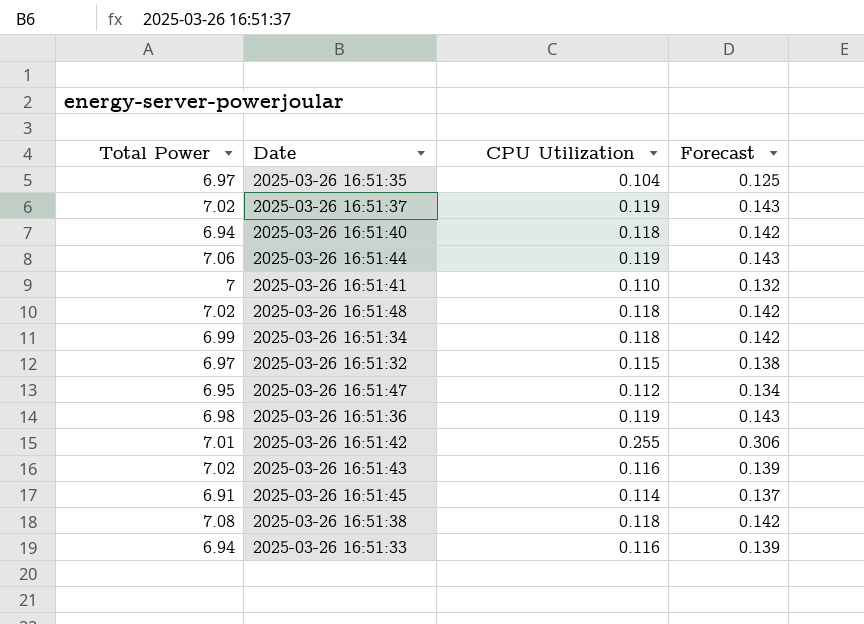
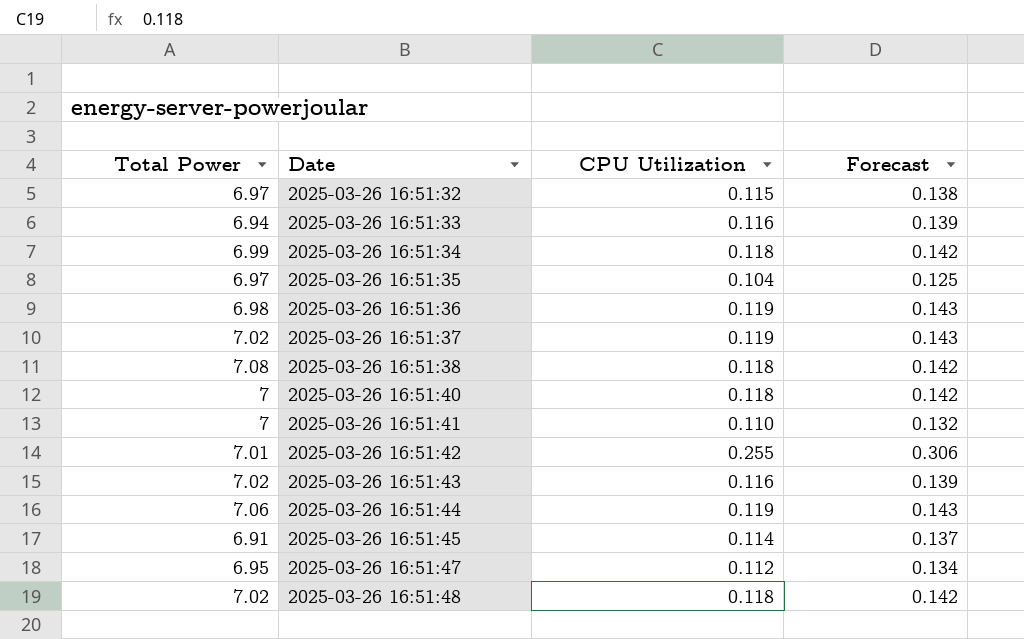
row order: none -> Date ascending
2025-03-26 16:51:40 | Total Power: 6.94 -> 7

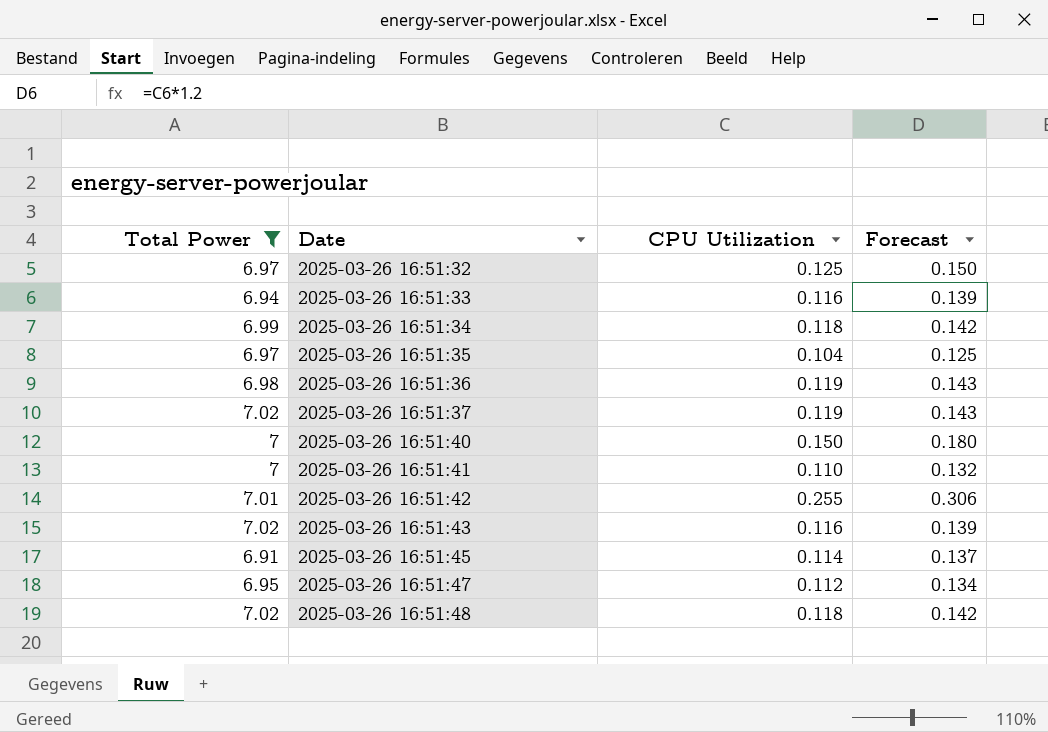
filter: none -> Total Power <= 7.02
2025-03-26 16:51:32 | CPU Utilization: 0.115 -> 0.125
2025-03-26 16:51:32 | Forecast: 0.138 -> 0.150
2025-03-26 16:51:40 | CPU Utilization: 0.118 -> 0.150
2025-03-26 16:51:40 | Forecast: 0.142 -> 0.180

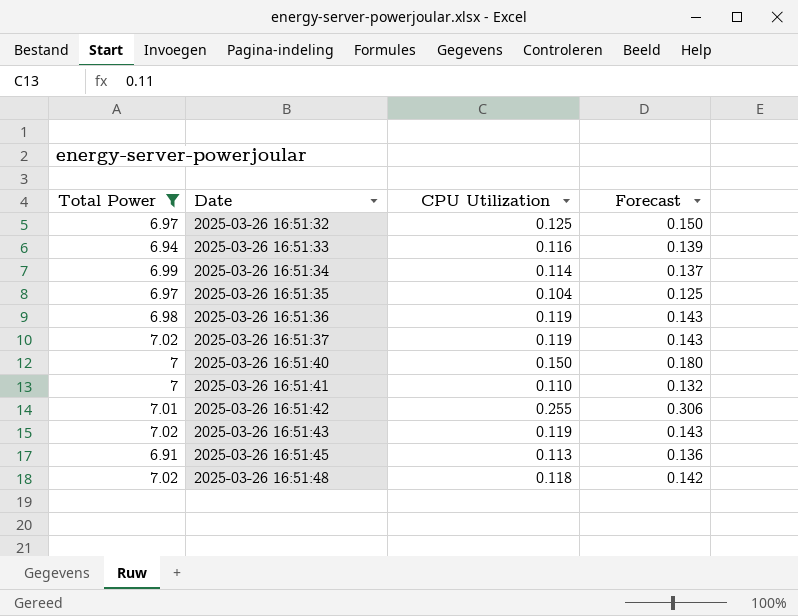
row 2025-03-26 16:51:47: 6.95 | 0.112 | 0.134 -> none
2025-03-26 16:51:34 | CPU Utilization: 0.118 -> 0.114
2025-03-26 16:51:34 | Forecast: 0.142 -> 0.137
2025-03-26 16:51:43 | CPU Utilization: 0.116 -> 0.119
2025-03-26 16:51:43 | Forecast: 0.139 -> 0.143
2025-03-26 16:51:45 | CPU Utilization: 0.114 -> 0.113
2025-03-26 16:51:45 | Forecast: 0.137 -> 0.136

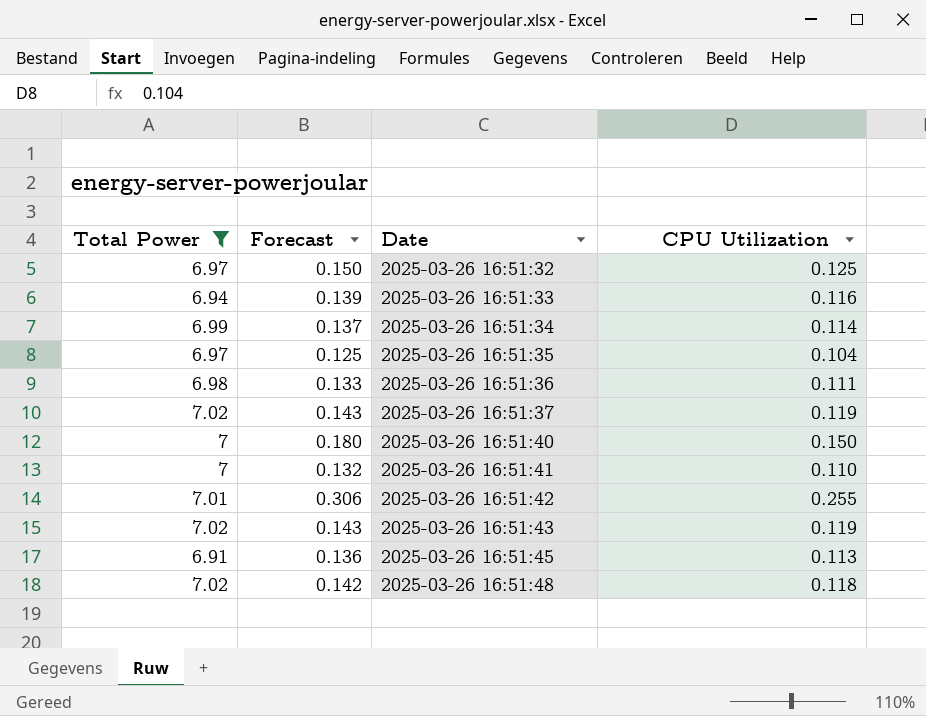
column Forecast | position: 4 -> 2
2025-03-26 16:51:36 | Forecast: 0.143 -> 0.133
2025-03-26 16:51:36 | CPU Utilization: 0.119 -> 0.111

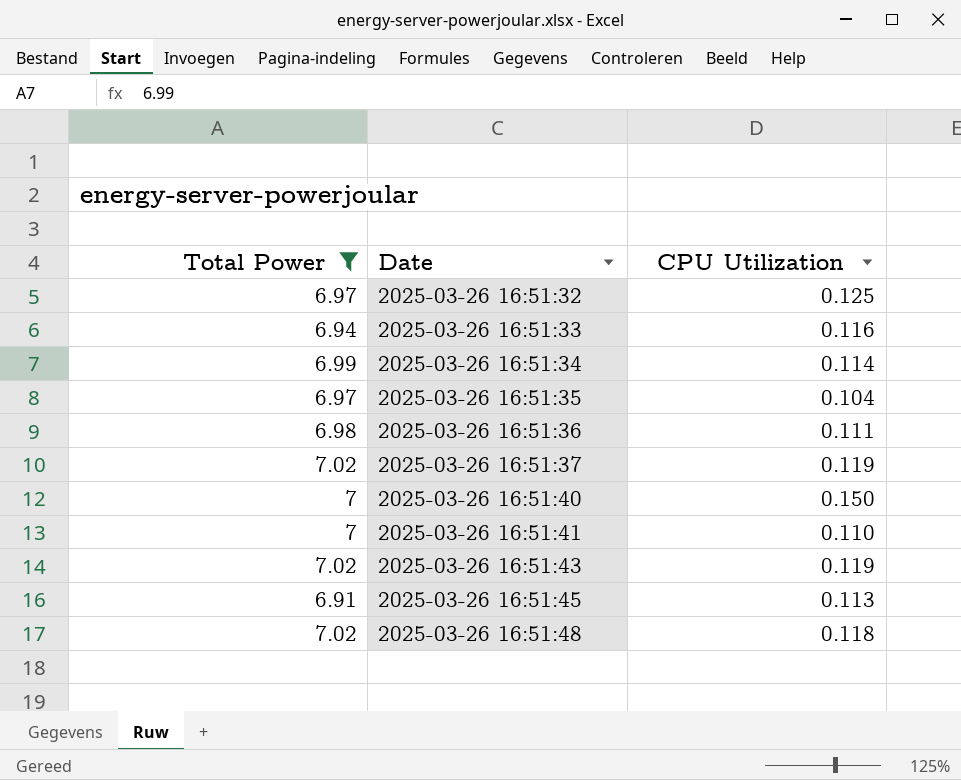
column Forecast | formula: [CPU Utilization] * 1.2 -> none
row 2025-03-26 16:51:42: 7.01 | 0.306 | 0.255 -> none

